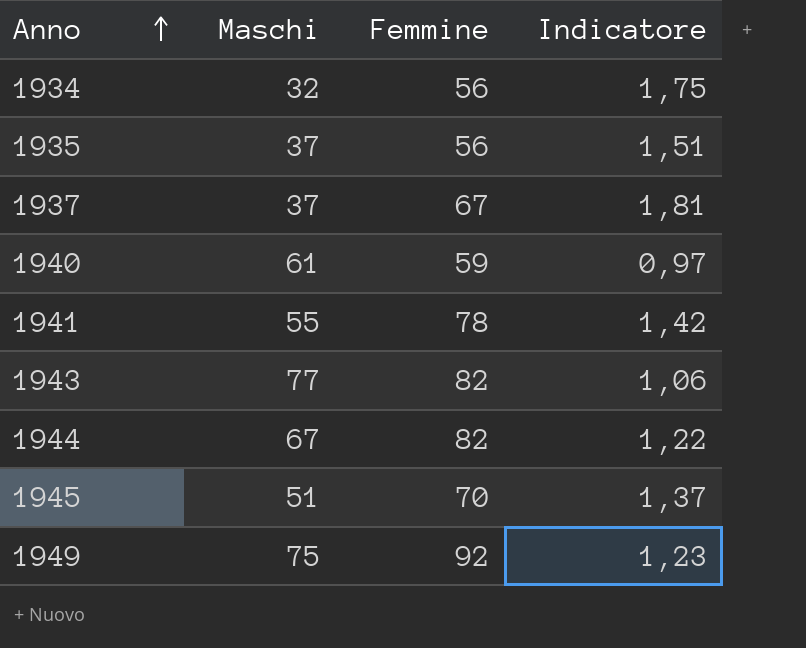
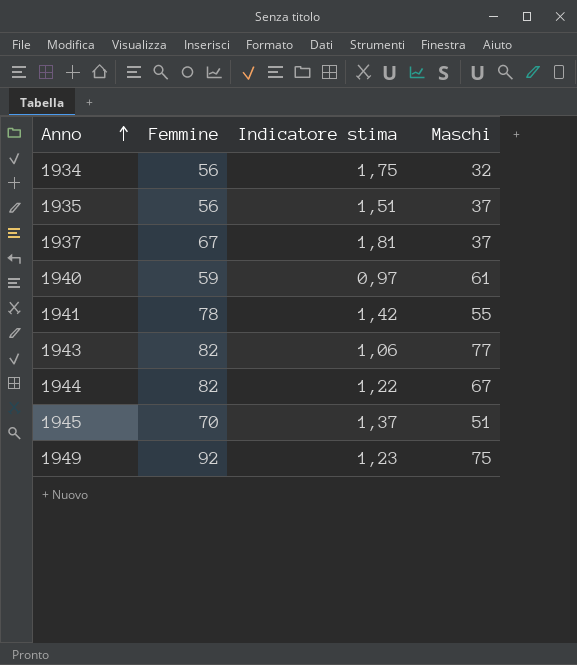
column name: Indicatore -> Indicatore stima
column Maschi | position: 2 -> 4

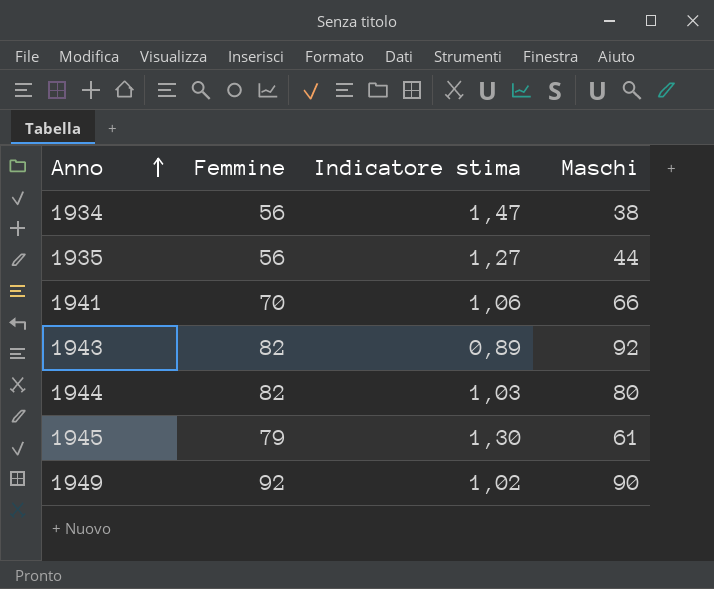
row 1937: 67 | 1,81 | 37 -> none
row 1940: 59 | 0,97 | 61 -> none
1934 | Indicatore stima: 1,75 -> 1,47
1934 | Maschi: 32 -> 38
1935 | Indicatore stima: 1,51 -> 1,27
1935 | Maschi: 37 -> 44
1941 | Femmine: 78 -> 70
1941 | Indicatore stima: 1,42 -> 1,06
1941 | Maschi: 55 -> 66
1943 | Indicatore stima: 1,06 -> 0,89
1943 | Maschi: 77 -> 92
1944 | Indicatore stima: 1,22 -> 1,03
1944 | Maschi: 67 -> 80
1945 | Femmine: 70 -> 79
1945 | Indicatore stima: 1,37 -> 1,30
1945 | Maschi: 51 -> 61
1949 | Indicatore stima: 1,23 -> 1,02
1949 | Maschi: 75 -> 90

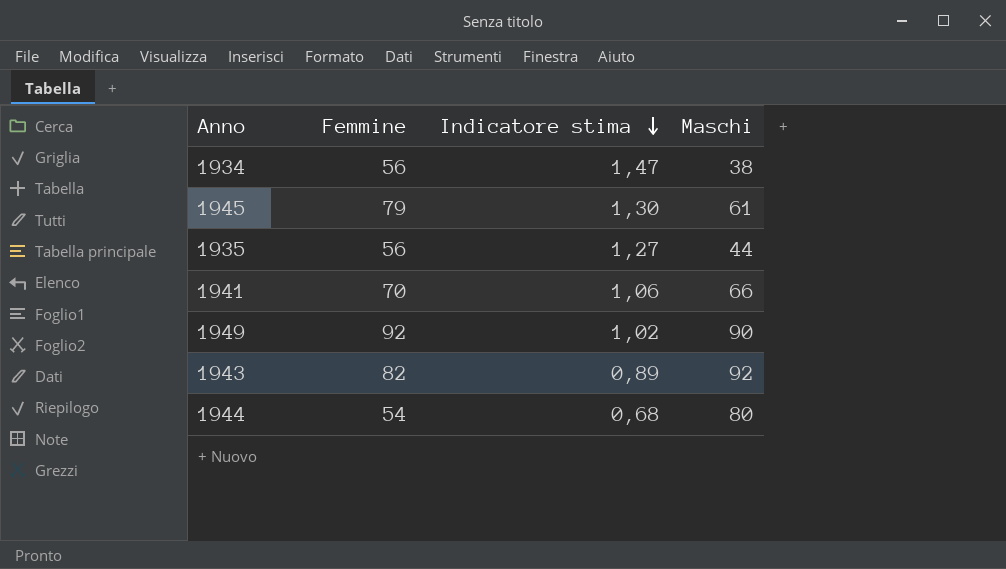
row order: Anno ascending -> Indicatore stima descending
1944 | Femmine: 82 -> 54
1944 | Indicatore stima: 1,03 -> 0,68

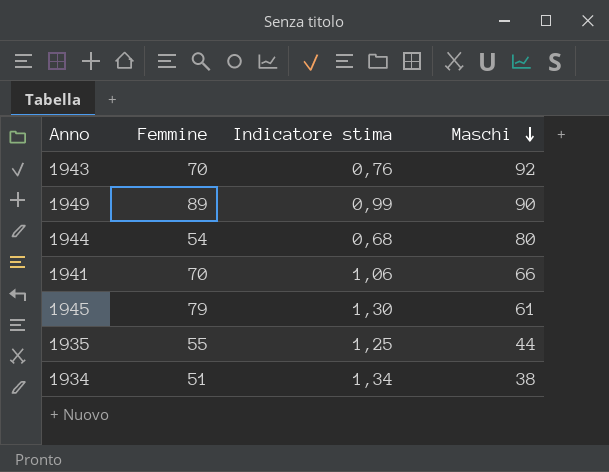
row order: Indicatore stima descending -> Maschi descending
1943 | Femmine: 82 -> 70
1943 | Indicatore stima: 0,89 -> 0,76
1949 | Femmine: 92 -> 89
1949 | Indicatore stima: 1,02 -> 0,99
1935 | Femmine: 56 -> 55
1935 | Indicatore stima: 1,27 -> 1,25
1934 | Femmine: 56 -> 51
1934 | Indicatore stima: 1,47 -> 1,34

